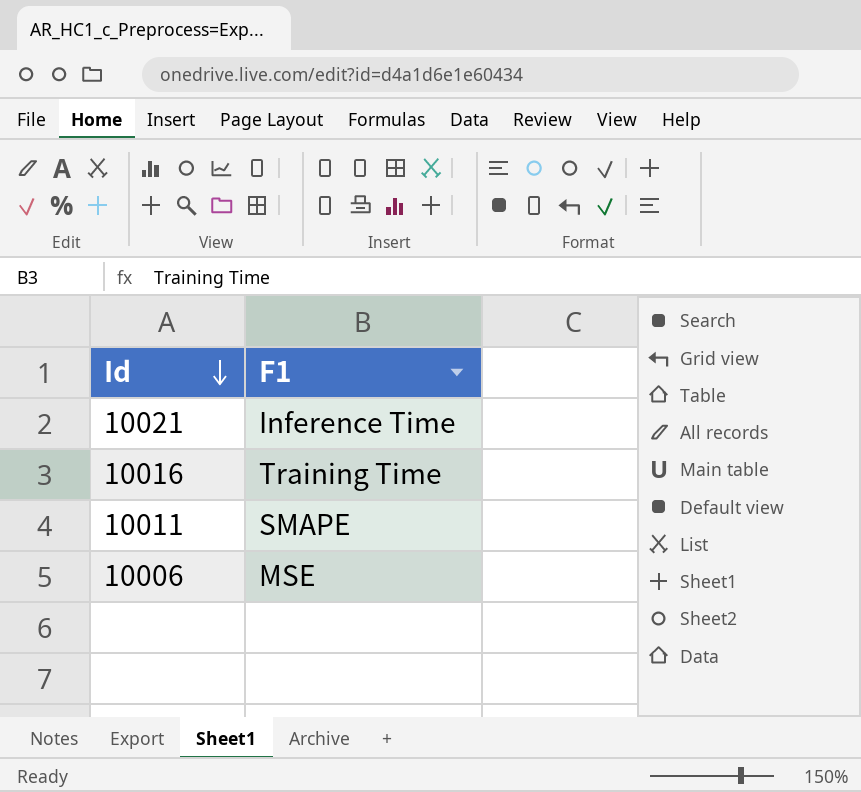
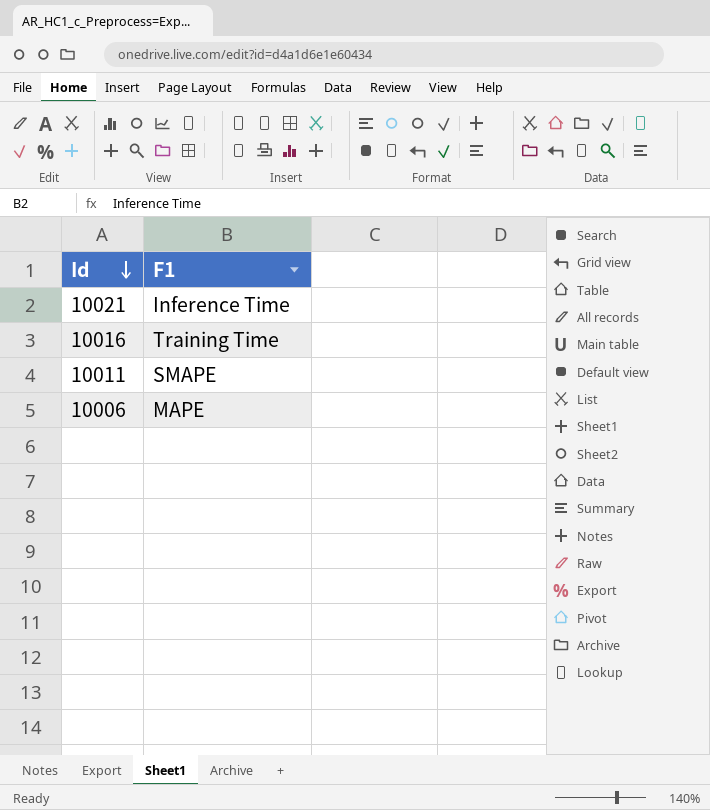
10006 | F1: MSE -> MAPE

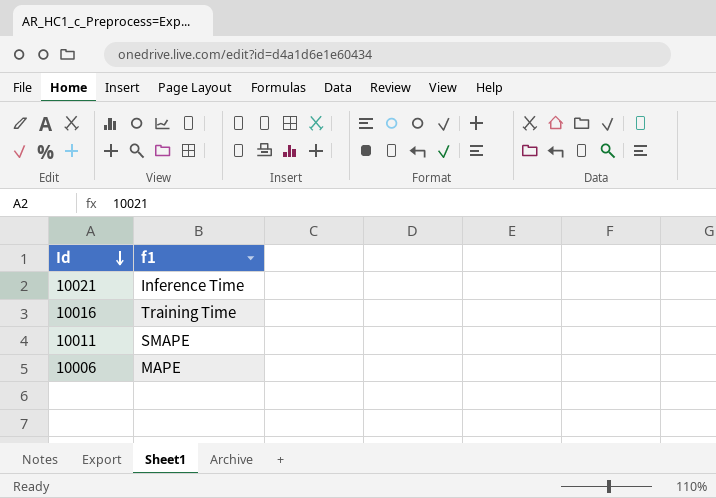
column name: F1 -> f1

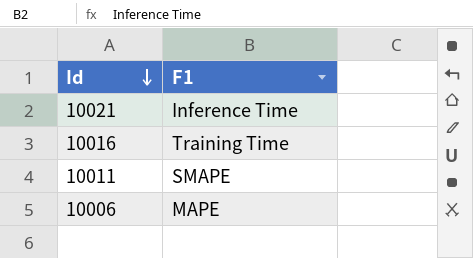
column name: f1 -> F1

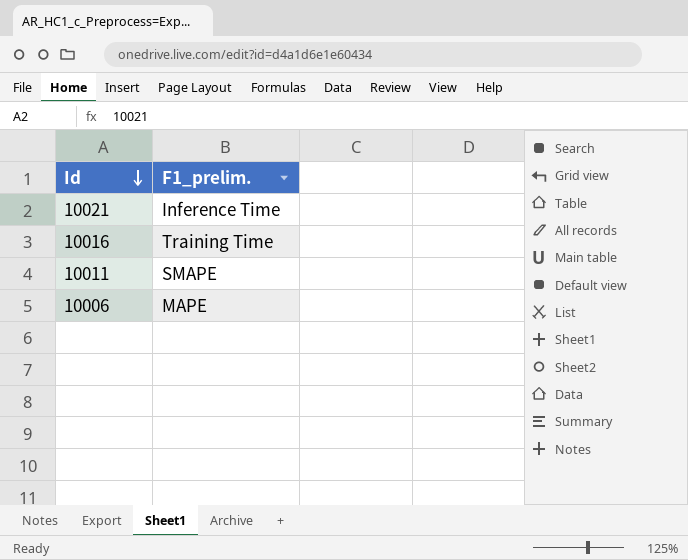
column name: F1 -> F1_prelim.

